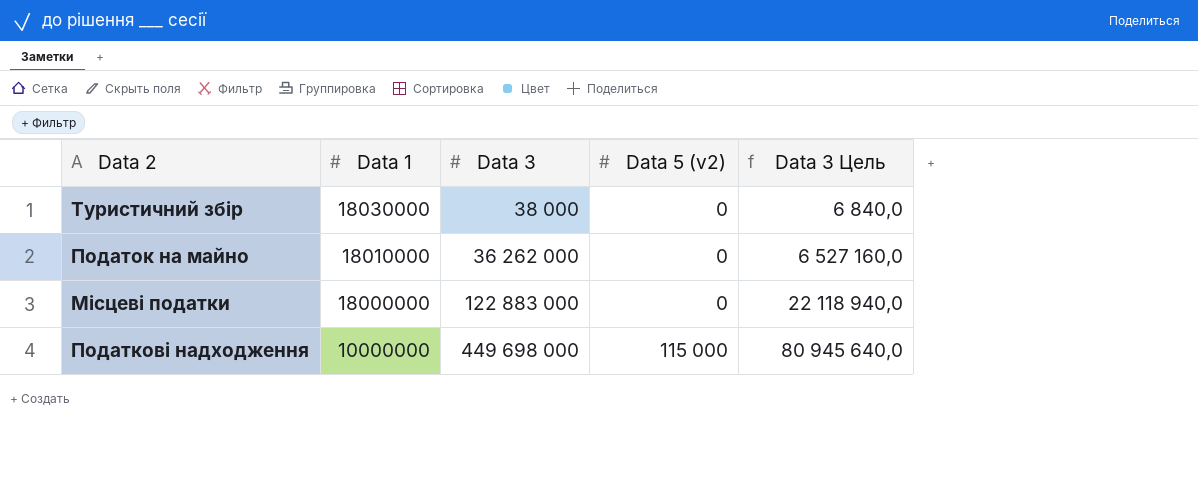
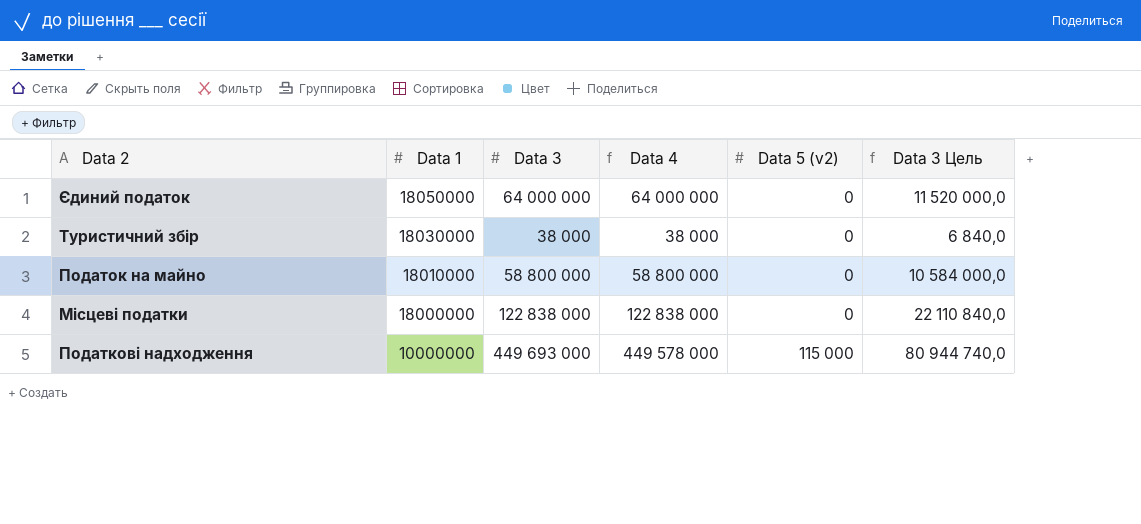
column Data 4 | formula: none -> [Data 3] - [Data 5 (v2)]
row Єдиний податок: none -> 18050000 | 64 000 000 | 64 000 000 | 0 | 11 520 000,0
Податок на майно | Data 3: 36 262 000 -> 58 800 000
Податок на майно | Data 3 Цель: 6 527 160,0 -> 10 584 000,0
Місцеві податки | Data 3: 122 883 000 -> 122 838 000
Місцеві податки | Data 3 Цель: 22 118 940,0 -> 22 110 840,0
Податкові надходження | Data 3: 449 698 000 -> 449 693 000
Податкові надходження | Data 3 Цель: 80 945 640,0 -> 80 944 740,0

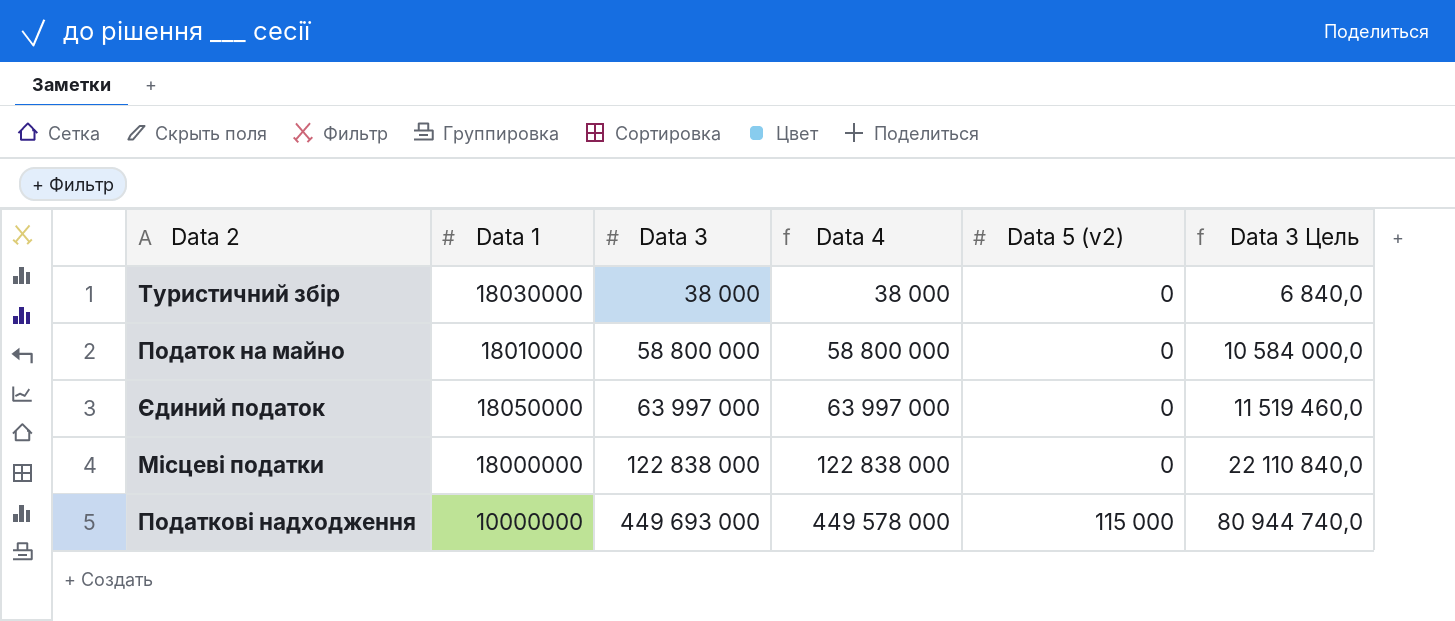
row order: Data 1 descending -> Data 3 ascending
Єдиний податок | Data 3: 64 000 000 -> 63 997 000
Єдиний податок | Data 4: 64 000 000 -> 63 997 000
Єдиний податок | Data 3 Цель: 11 520 000,0 -> 11 519 460,0

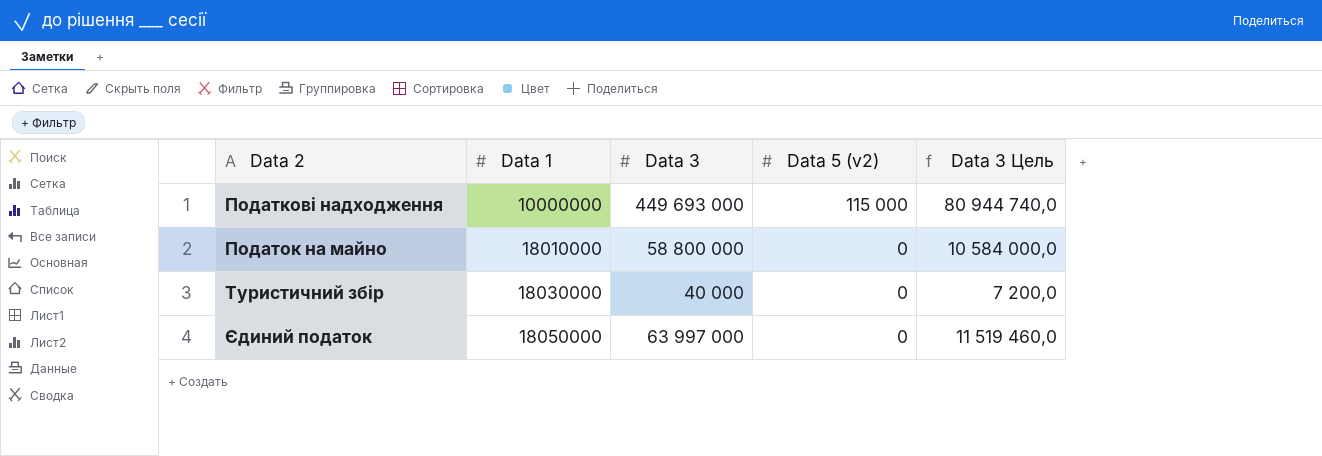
row order: Data 3 ascending -> Data 2 ascending
column Data 4 | formula: [Data 3] - [Data 5 (v2)] -> none
row Місцеві податки: 18000000 | 122 838 000 | 122 838 000 | 0 | 22 110 840,0 -> none
Туристичний збір | Data 3: 38 000 -> 40 000
Туристичний збір | Data 3 Цель: 6 840,0 -> 7 200,0

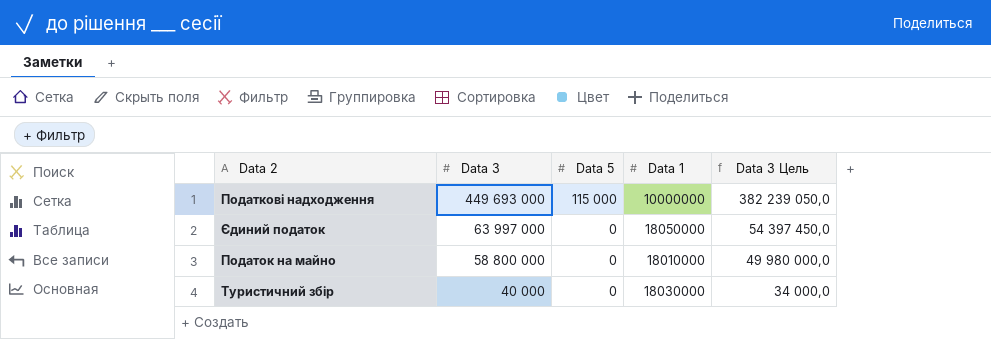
row order: Data 2 ascending -> Data 3 descending
column name: Data 5 (v2) -> Data 5
column Data 1 | position: 2 -> 4
column Data 3 Цель | formula: [Data 3] * 0,18 -> [Data 3] * 0,85

